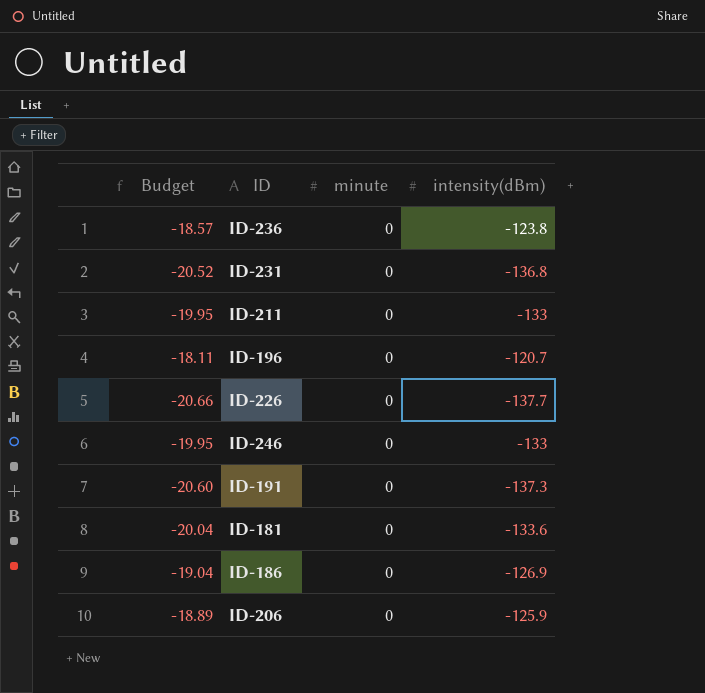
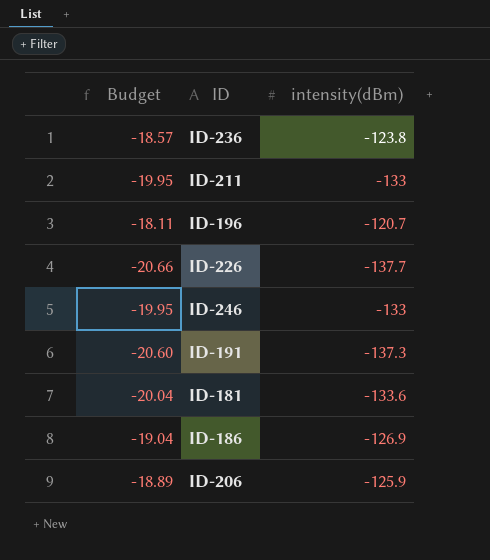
column minute | position: 3 -> none
row ID-231: -20.52 | 0 | -136.8 -> none

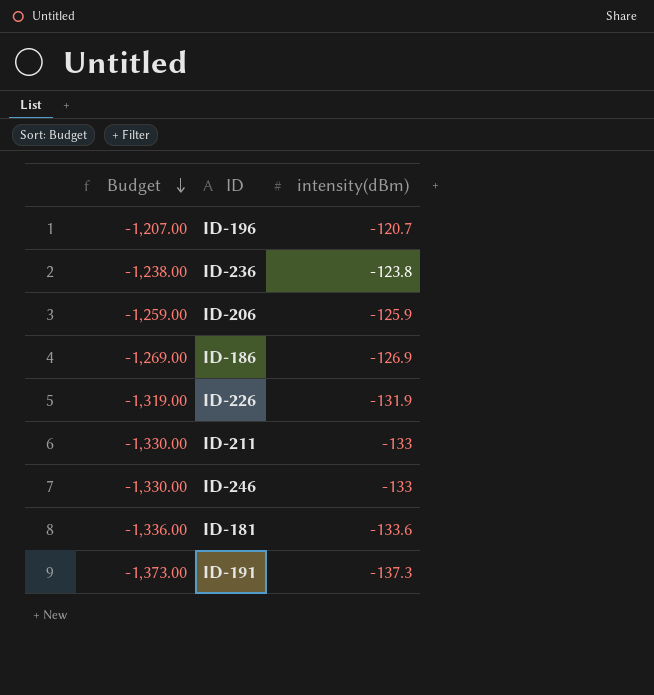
row order: none -> Budget descending
column Budget | formula: [intensity(dBm)] * 0.15 -> [intensity(dBm)] * 10
ID-226 | intensity(dBm): -137.7 -> -131.9

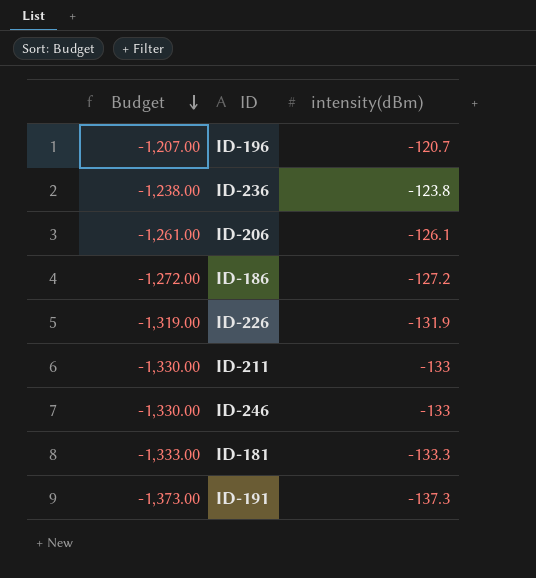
ID-206 | Budget: -1,259.00 -> -1,261.00
ID-206 | intensity(dBm): -125.9 -> -126.1
ID-186 | Budget: -1,269.00 -> -1,272.00
ID-186 | intensity(dBm): -126.9 -> -127.2
ID-181 | Budget: -1,336.00 -> -1,333.00
ID-181 | intensity(dBm): -133.6 -> -133.3

